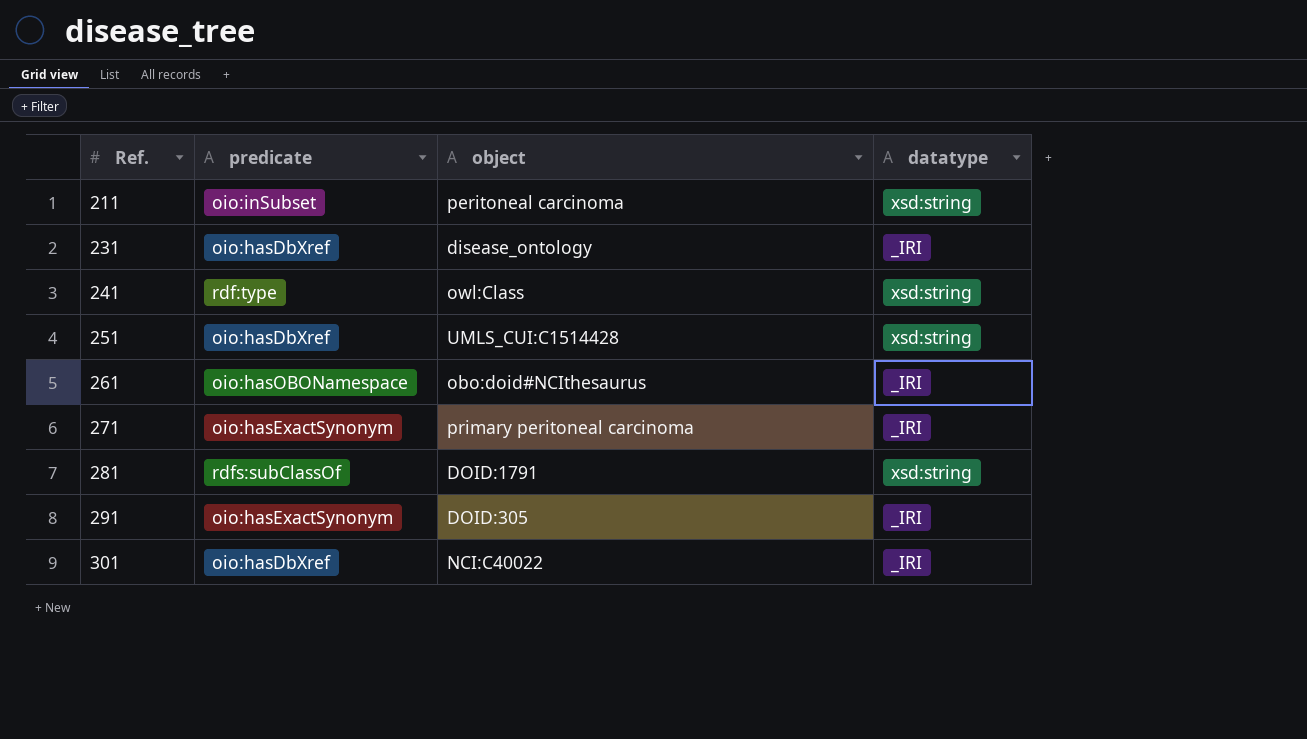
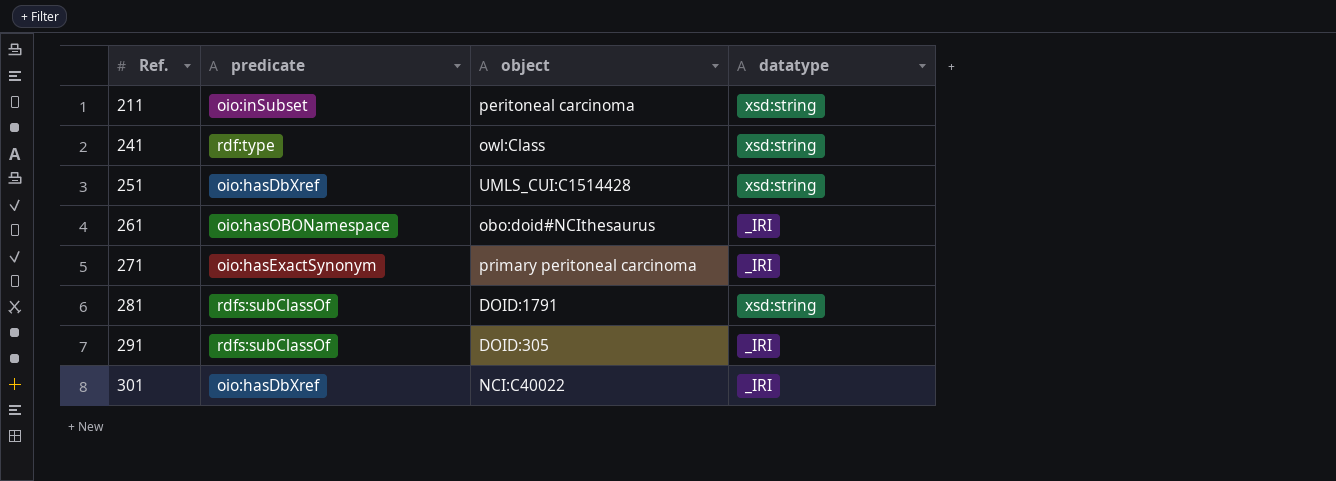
row 231: oio:hasDbXref | disease_ontology | _IRI -> none
291 | predicate: oio:hasExactSynonym -> rdfs:subClassOf

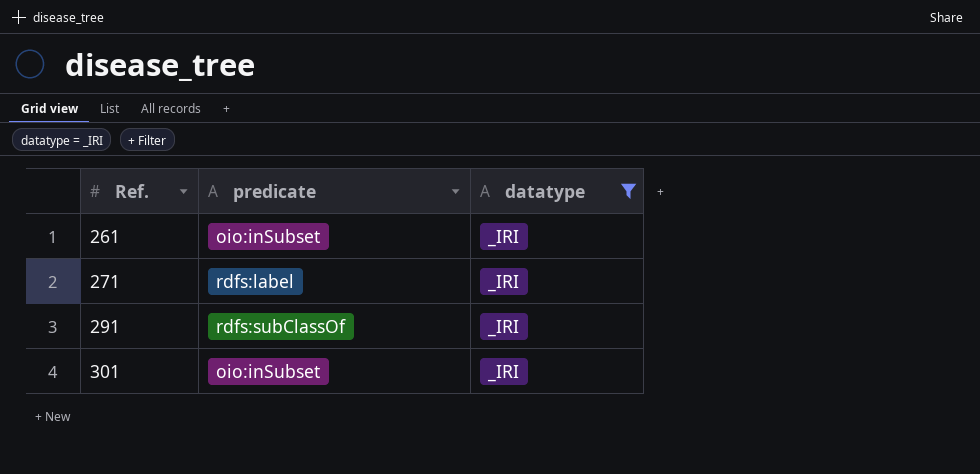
filter: none -> datatype = _IRI
column object | position: 3 -> none
261 | predicate: oio:hasOBONamespace -> oio:inSubset
271 | predicate: oio:hasExactSynonym -> rdfs:label
301 | predicate: oio:hasDbXref -> oio:inSubset

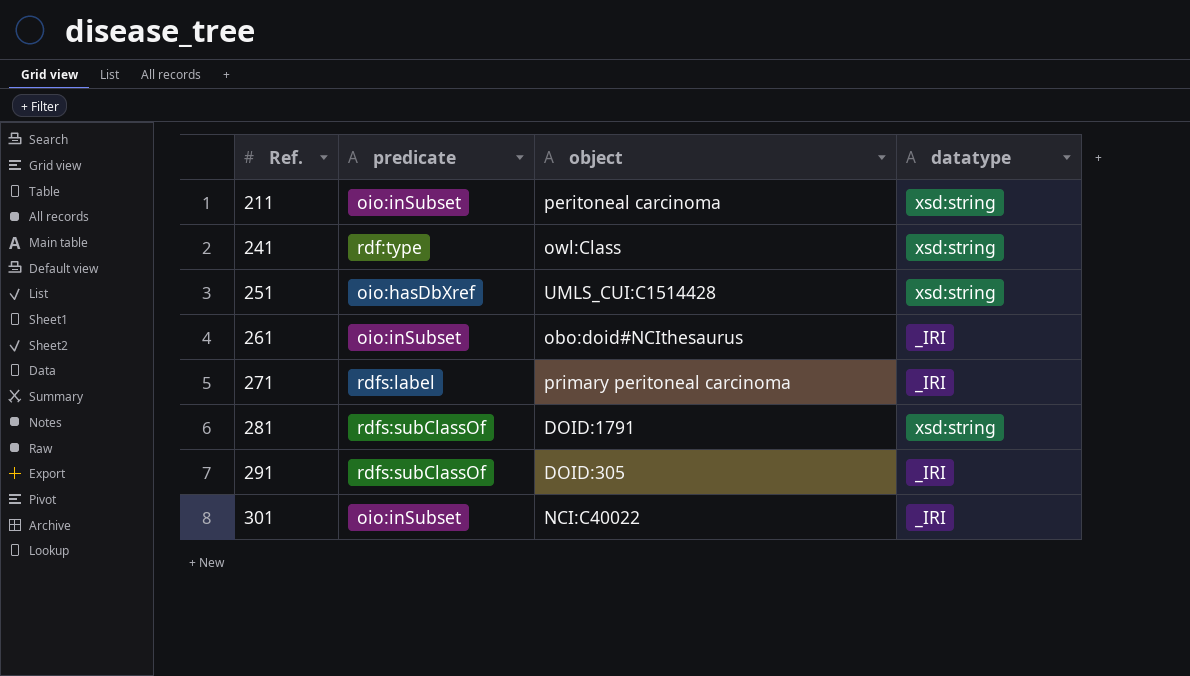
filter: datatype = _IRI -> none
column object | position: none -> 3

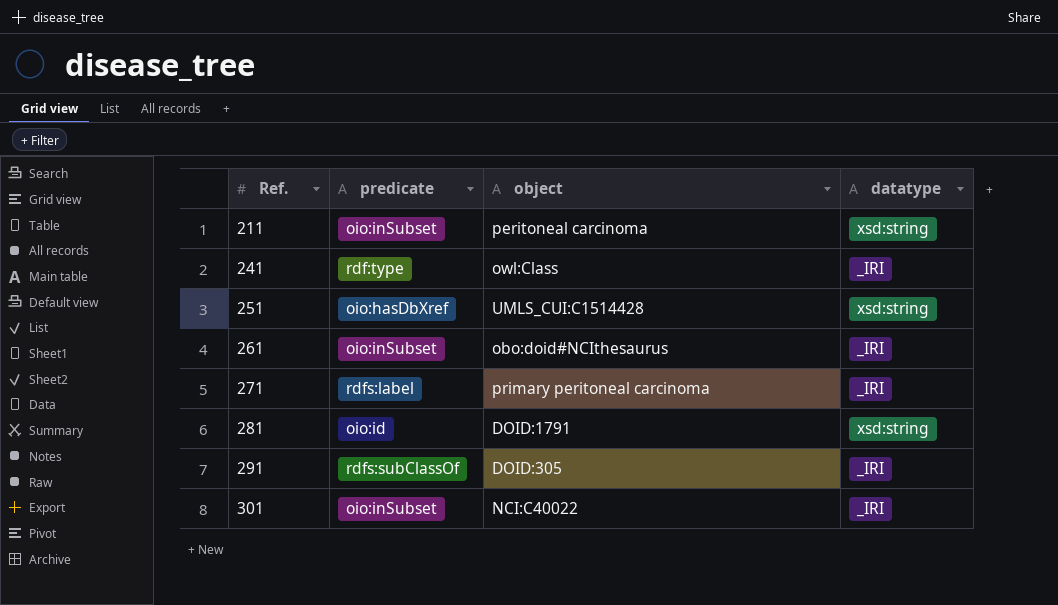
241 | datatype: xsd:string -> _IRI
281 | predicate: rdfs:subClassOf -> oio:id

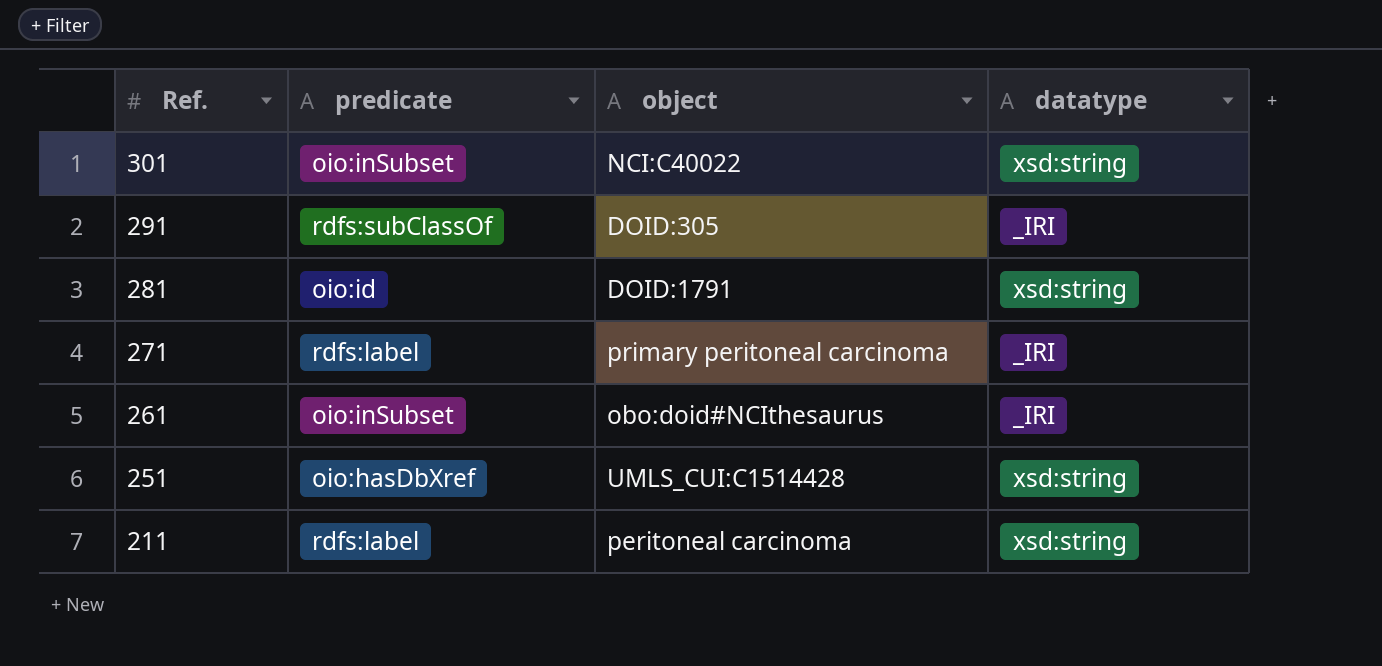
row order: Ref. ascending -> Ref. descending
row 241: rdf:type | owl:Class | _IRI -> none
301 | datatype: _IRI -> xsd:string
211 | predicate: oio:inSubset -> rdfs:label

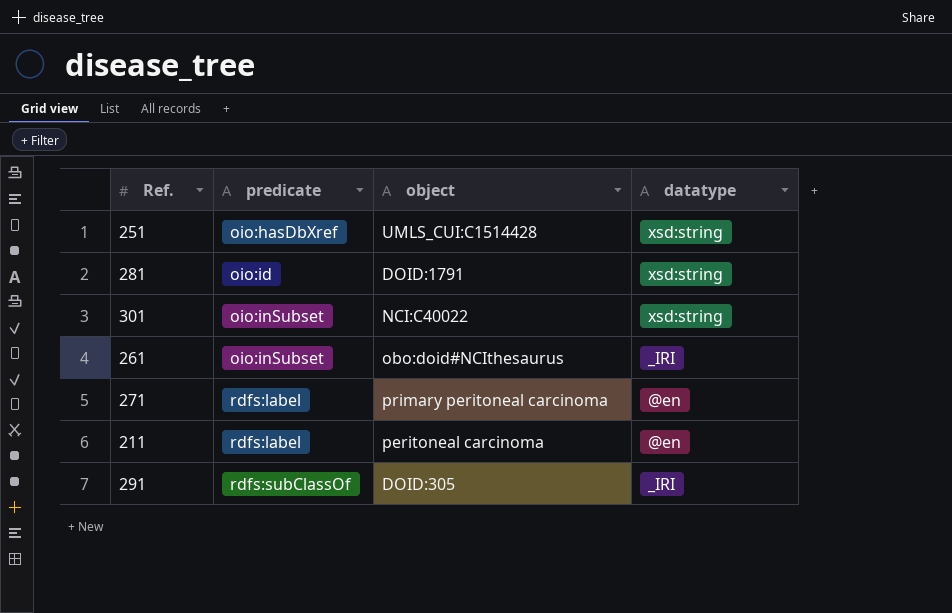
row order: Ref. descending -> predicate ascending
271 | datatype: _IRI -> @en
211 | datatype: xsd:string -> @en

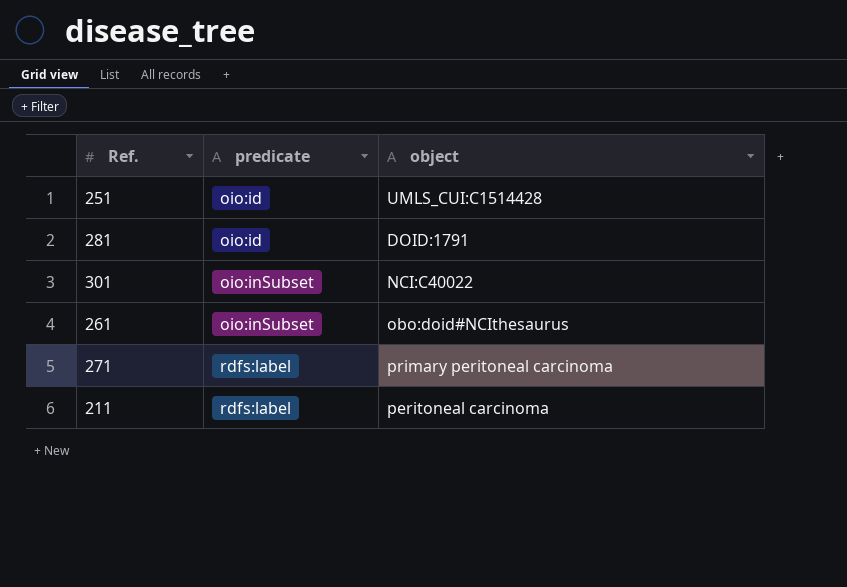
column datatype | position: 4 -> none
row 291: rdfs:subClassOf | DOID:305 | _IRI -> none
251 | predicate: oio:hasDbXref -> oio:id

